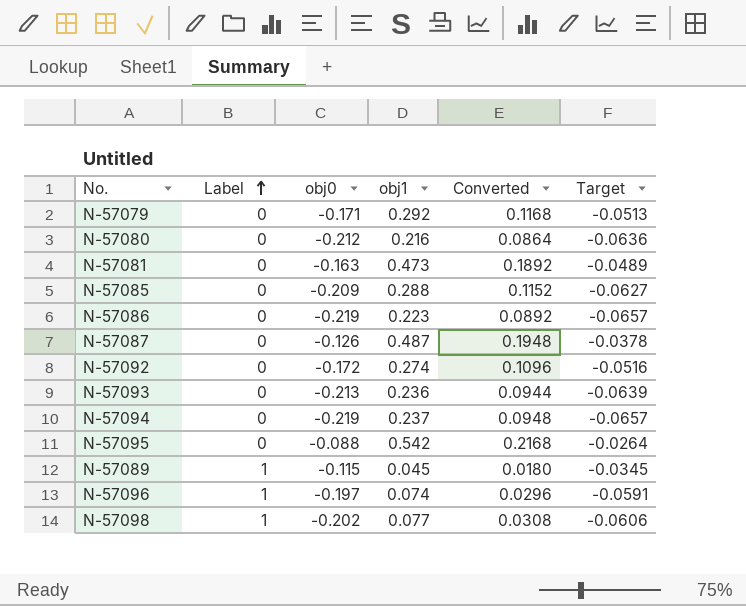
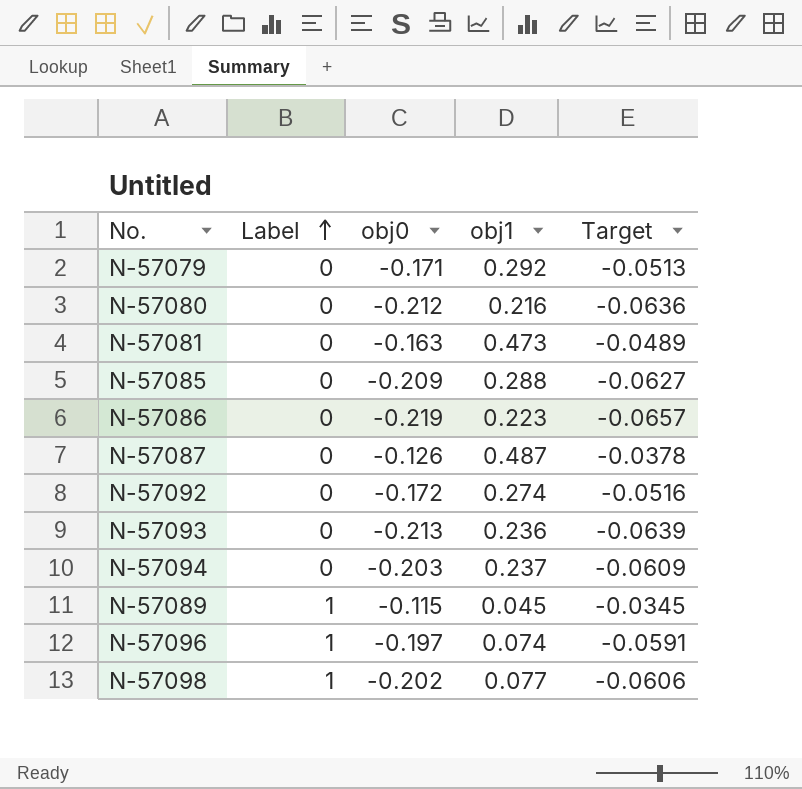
column Converted | formula: [obj1] * 0.4 -> none
row N-57095: 0 | -0.088 | 0.542 | 0.2168 | -0.0264 -> none
N-57094 | obj0: -0.219 -> -0.203
N-57094 | Target: -0.0657 -> -0.0609

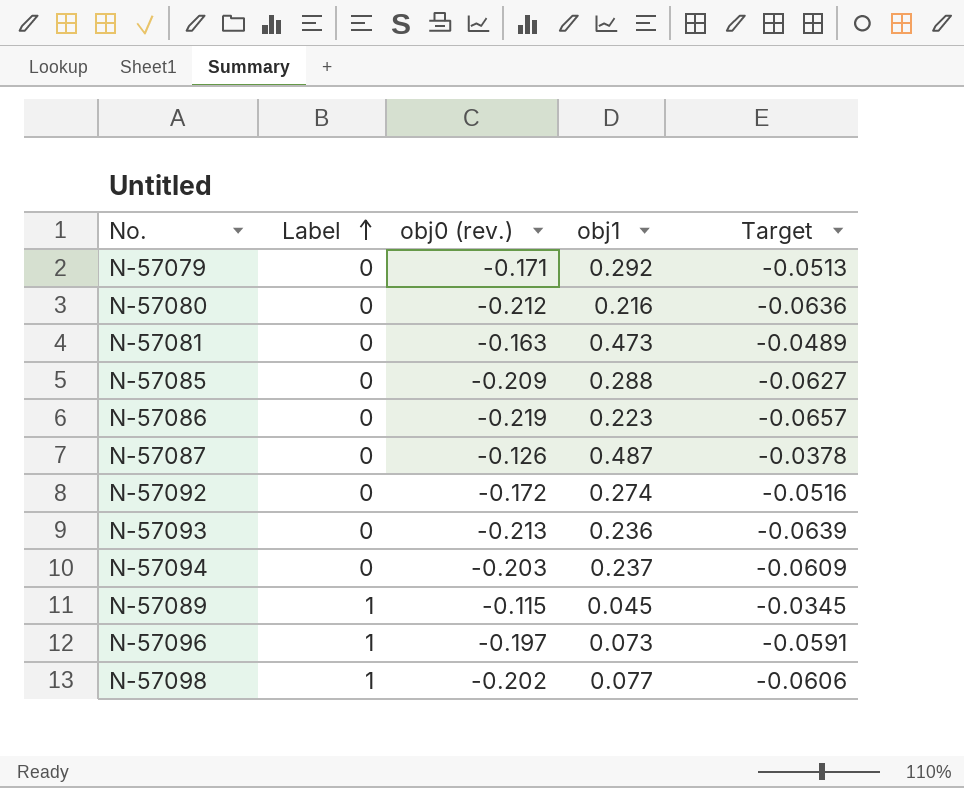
column name: obj0 -> obj0 (rev.)
N-57096 | obj1: 0.074 -> 0.073

